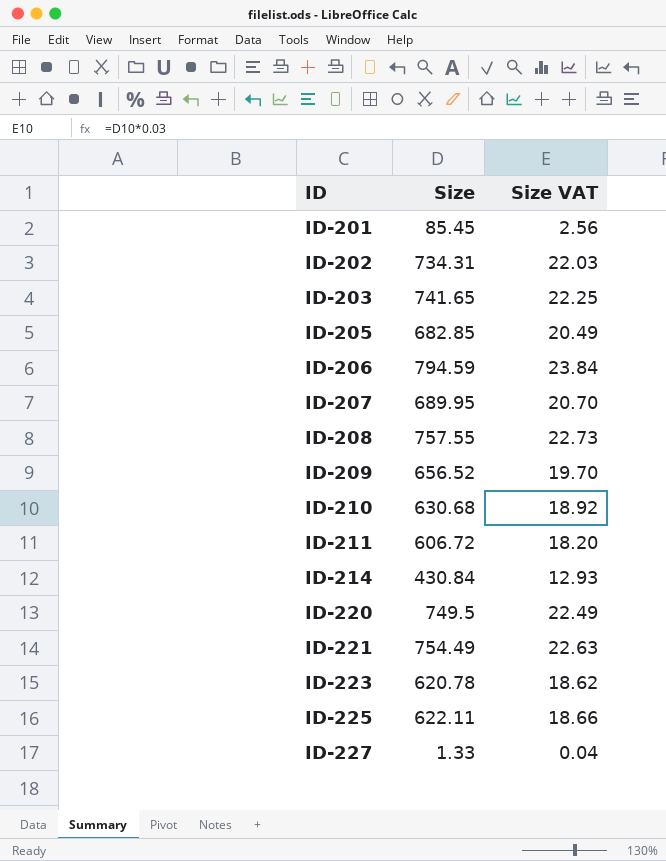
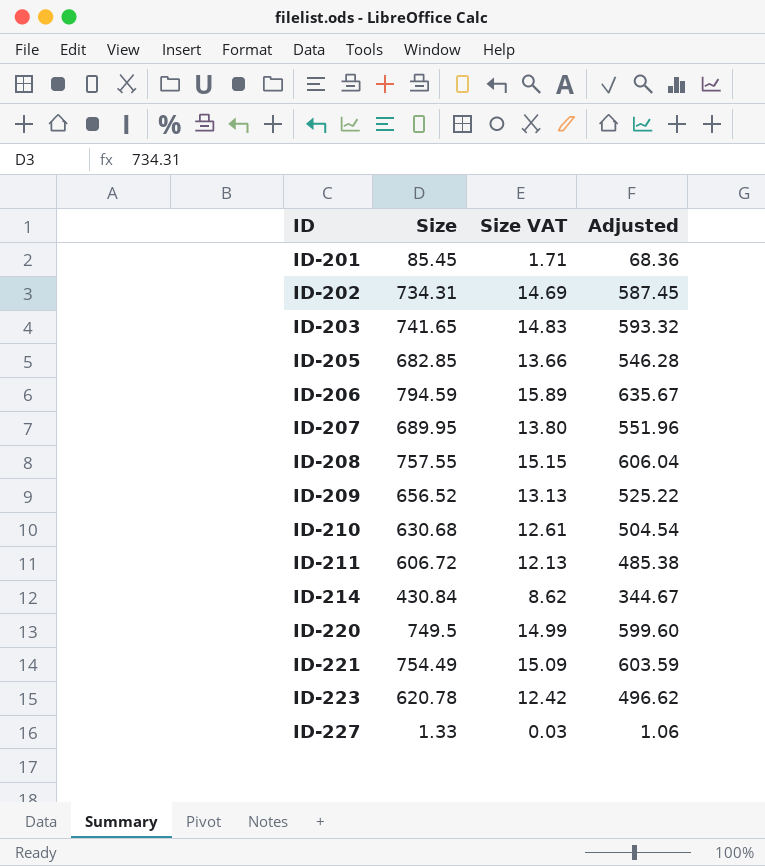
column Size VAT | formula: [Size] * 0.03 -> [Size] * 0.02
column Adjusted | formula: none -> [Size] * 0.8
row ID-225: 622.11 | 18.66 -> none

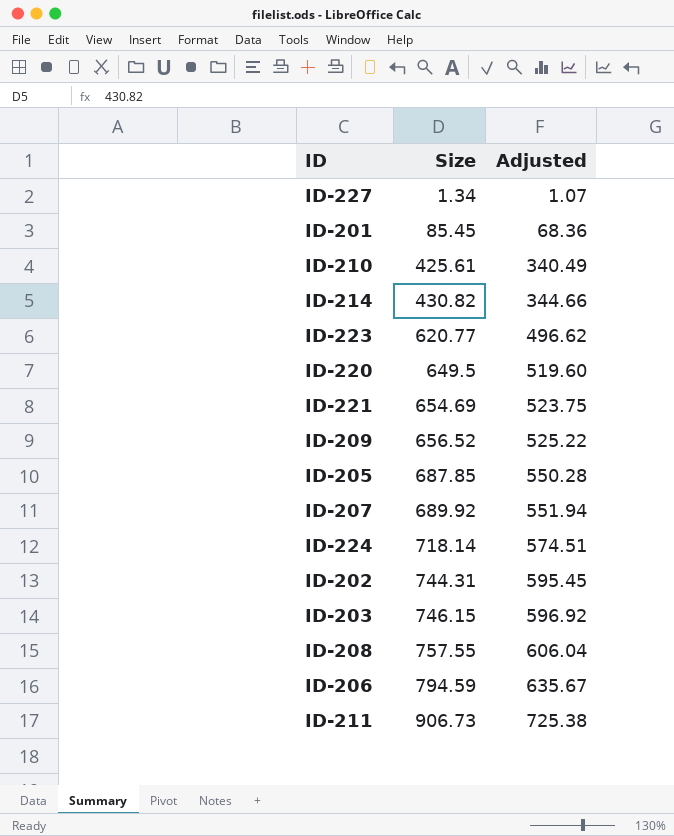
row order: ID ascending -> Size ascending
column Size VAT | formula: [Size] * 0.02 -> none
ID-227 | Size: 1.33 -> 1.34
ID-227 | Adjusted: 1.06 -> 1.07
ID-210 | Size: 630.68 -> 425.61
ID-210 | Adjusted: 504.54 -> 340.49
ID-214 | Size: 430.84 -> 430.82
ID-214 | Adjusted: 344.67 -> 344.66
ID-223 | Size: 620.78 -> 620.77
ID-220 | Size: 749.5 -> 649.5
ID-220 | Adjusted: 599.60 -> 519.60
ID-221 | Size: 754.49 -> 654.69
ID-221 | Adjusted: 603.59 -> 523.75
ID-205 | Size: 682.85 -> 687.85
ID-205 | Adjusted: 546.28 -> 550.28
ID-207 | Size: 689.95 -> 689.92
ID-207 | Adjusted: 551.96 -> 551.94
row ID-224: none -> 718.14 | 574.51
ID-202 | Size: 734.31 -> 744.31
ID-202 | Adjusted: 587.45 -> 595.45
ID-203 | Size: 741.65 -> 746.15
ID-203 | Adjusted: 593.32 -> 596.92
ID-211 | Size: 606.72 -> 906.73
ID-211 | Adjusted: 485.38 -> 725.38

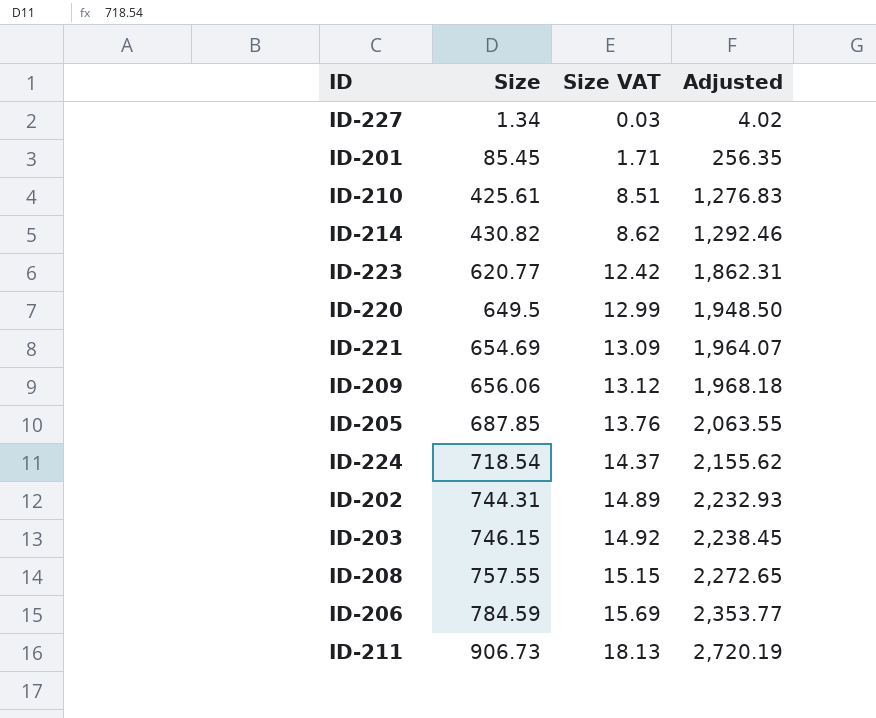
column Size VAT | formula: none -> [Size] * 0.02
column Adjusted | formula: [Size] * 0.8 -> [Size] * 3
row ID-207: 689.92 | 551.94 -> none
ID-209 | Size: 656.52 -> 656.06
ID-224 | Size: 718.14 -> 718.54
ID-206 | Size: 794.59 -> 784.59

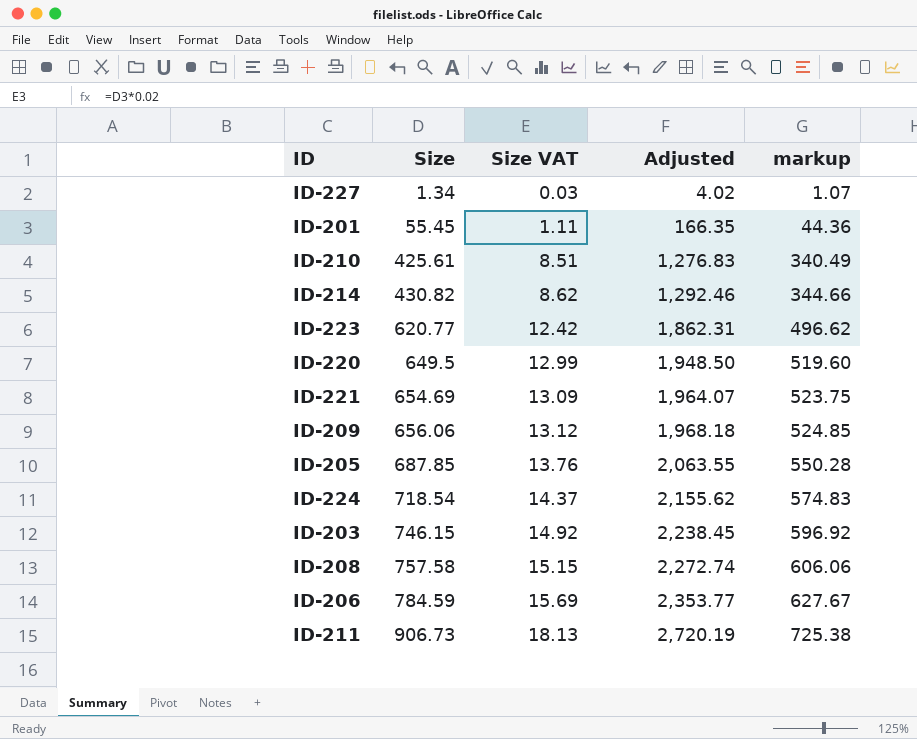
column markup | formula: none -> [Size] * 0.8
row ID-202: 744.31 | 14.89 | 2,232.93 -> none
ID-201 | Size: 85.45 -> 55.45
ID-201 | Size VAT: 1.71 -> 1.11
ID-201 | Adjusted: 256.35 -> 166.35
ID-208 | Size: 757.55 -> 757.58
ID-208 | Adjusted: 2,272.65 -> 2,272.74

